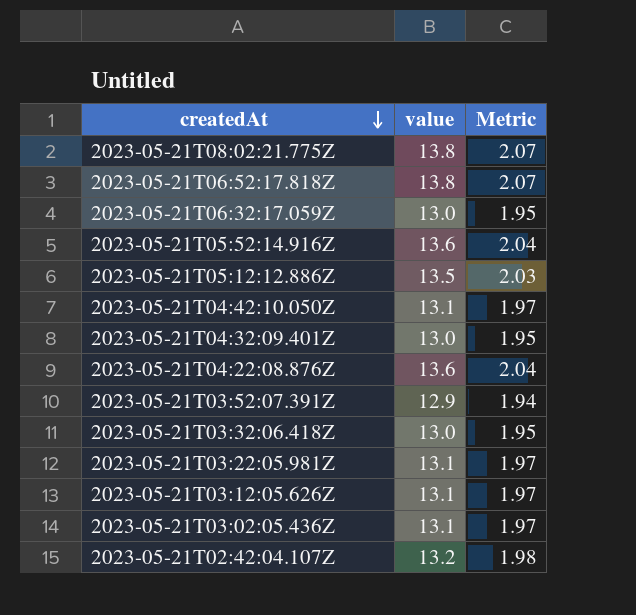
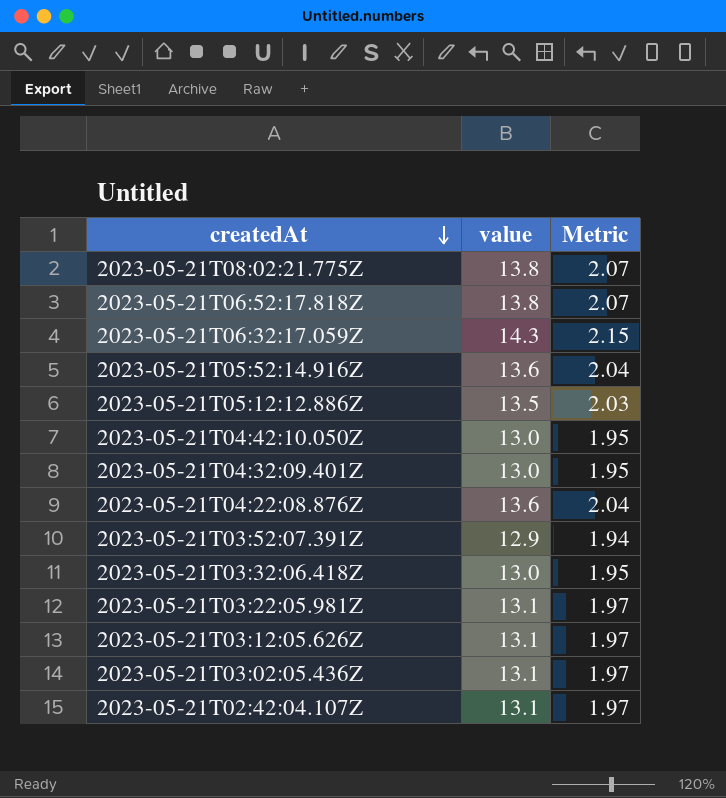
2023-05-21T06:32:17.059Z | value: 13.0 -> 14.3
2023-05-21T06:32:17.059Z | Metric: 1.95 -> 2.15
2023-05-21T04:42:10.050Z | value: 13.1 -> 13.0
2023-05-21T04:42:10.050Z | Metric: 1.97 -> 1.95
2023-05-21T02:42:04.107Z | value: 13.2 -> 13.1
2023-05-21T02:42:04.107Z | Metric: 1.98 -> 1.97

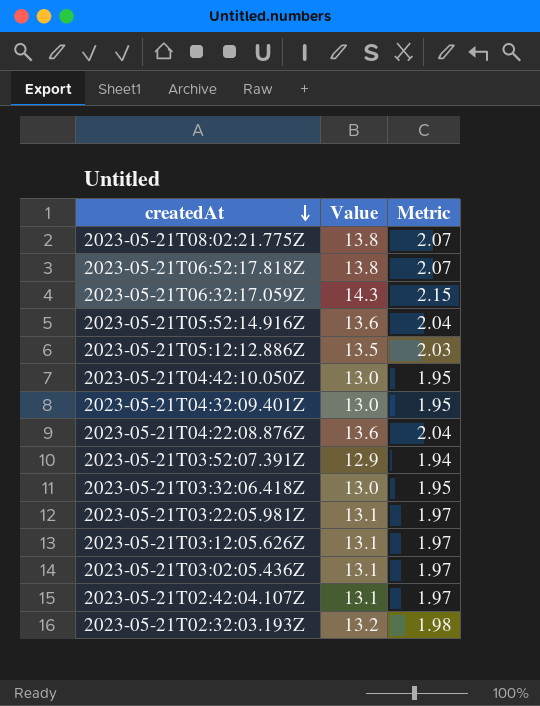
column name: value -> Value
row 2023-05-21T02:32:03.193Z: none -> 13.2 | 1.98

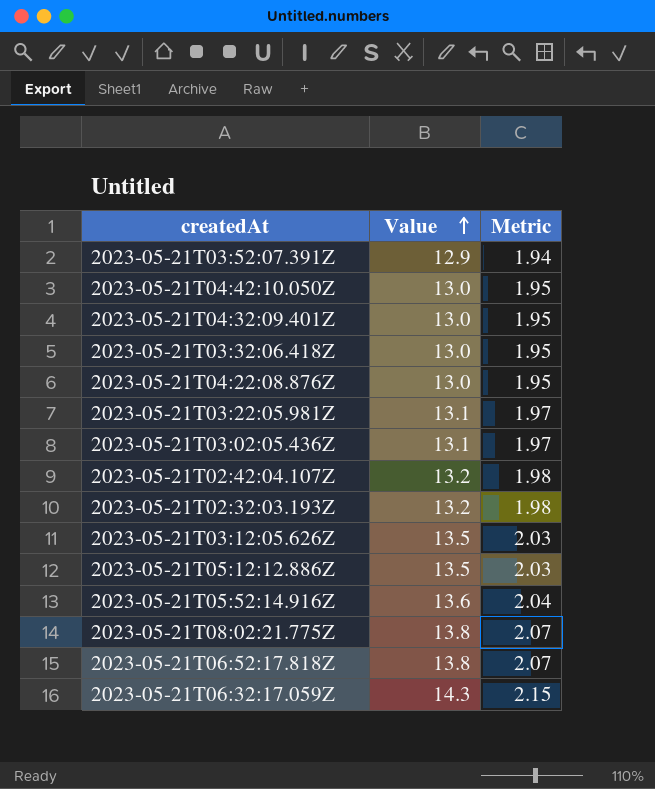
row order: createdAt descending -> Value ascending
2023-05-21T04:22:08.876Z | Value: 13.6 -> 13.0
2023-05-21T04:22:08.876Z | Metric: 2.04 -> 1.95
2023-05-21T02:42:04.107Z | Value: 13.1 -> 13.2
2023-05-21T02:42:04.107Z | Metric: 1.97 -> 1.98
2023-05-21T03:12:05.626Z | Value: 13.1 -> 13.5
2023-05-21T03:12:05.626Z | Metric: 1.97 -> 2.03

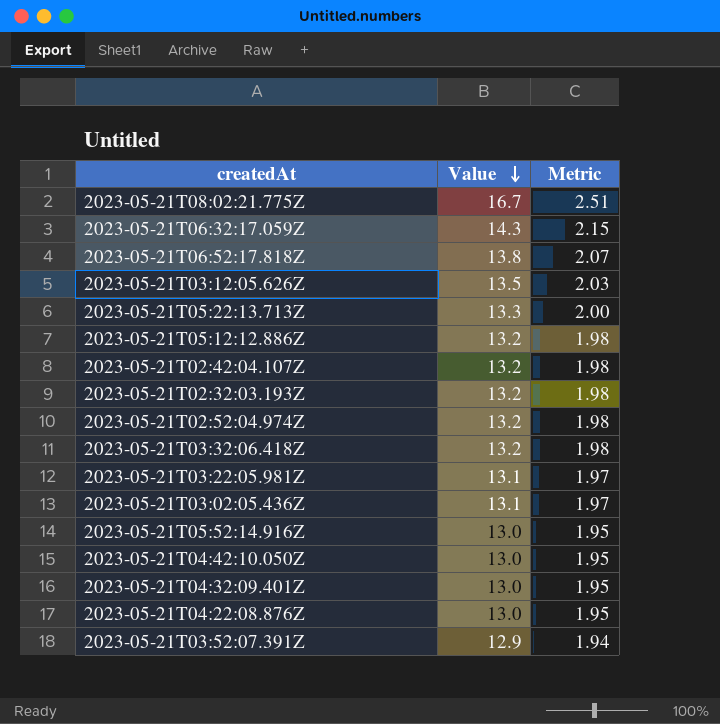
row order: Value ascending -> Value descending
2023-05-21T08:02:21.775Z | Value: 13.8 -> 16.7
2023-05-21T08:02:21.775Z | Metric: 2.07 -> 2.51
row 2023-05-21T05:22:13.713Z: none -> 13.3 | 2.00
2023-05-21T05:12:12.886Z | Value: 13.5 -> 13.2
2023-05-21T05:12:12.886Z | Metric: 2.03 -> 1.98
row 2023-05-21T02:52:04.974Z: none -> 13.2 | 1.98
2023-05-21T03:32:06.418Z | Value: 13.0 -> 13.2
2023-05-21T03:32:06.418Z | Metric: 1.95 -> 1.98
2023-05-21T05:52:14.916Z | Value: 13.6 -> 13.0
2023-05-21T05:52:14.916Z | Metric: 2.04 -> 1.95

